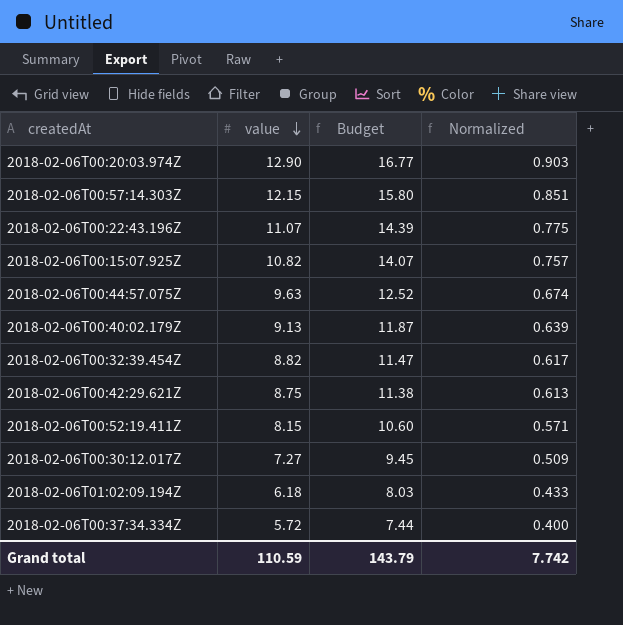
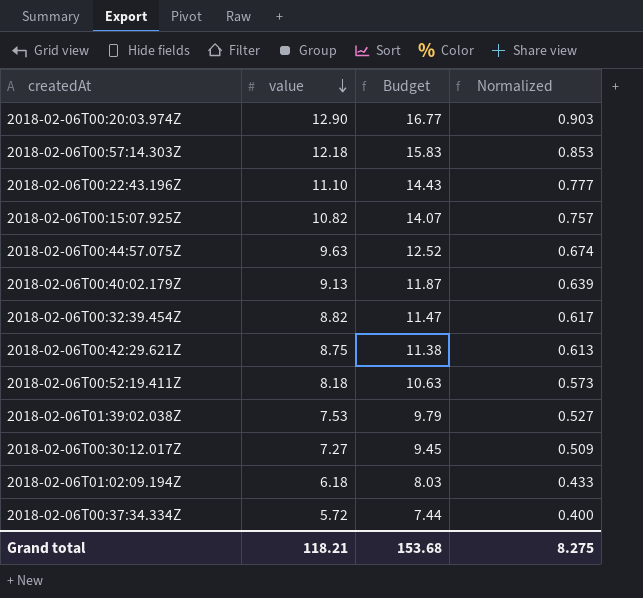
2018-02-06T00:57:14.303Z | value: 12.15 -> 12.18
2018-02-06T00:57:14.303Z | Budget: 15.80 -> 15.83
2018-02-06T00:57:14.303Z | Normalized: 0.851 -> 0.853
2018-02-06T00:22:43.196Z | value: 11.07 -> 11.10
2018-02-06T00:22:43.196Z | Budget: 14.39 -> 14.43
2018-02-06T00:22:43.196Z | Normalized: 0.775 -> 0.777
2018-02-06T00:52:19.411Z | value: 8.15 -> 8.18
2018-02-06T00:52:19.411Z | Budget: 10.60 -> 10.63
2018-02-06T00:52:19.411Z | Normalized: 0.571 -> 0.573
row 2018-02-06T01:39:02.038Z: none -> 7.53 | 9.79 | 0.527
Grand total | value: 110.59 -> 118.21
Grand total | Budget: 143.79 -> 153.68
Grand total | Normalized: 7.742 -> 8.275

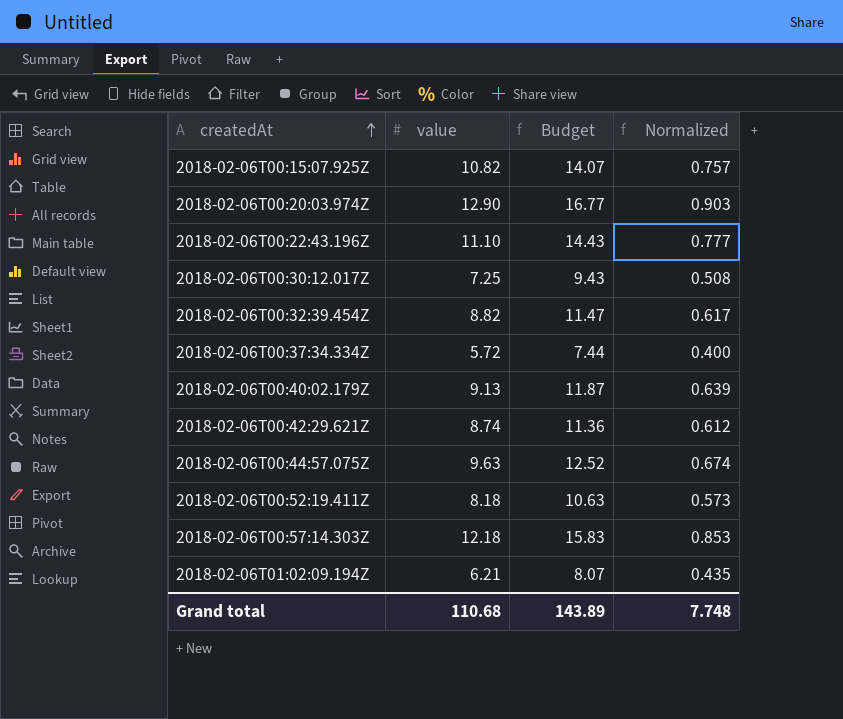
row order: value descending -> createdAt ascending
row 2018-02-06T01:39:02.038Z: 7.53 | 9.79 | 0.527 -> none
2018-02-06T00:30:12.017Z | value: 7.27 -> 7.25
2018-02-06T00:30:12.017Z | Budget: 9.45 -> 9.43
2018-02-06T00:30:12.017Z | Normalized: 0.509 -> 0.508
2018-02-06T00:42:29.621Z | value: 8.75 -> 8.74
2018-02-06T00:42:29.621Z | Budget: 11.38 -> 11.36
2018-02-06T00:42:29.621Z | Normalized: 0.613 -> 0.612
2018-02-06T01:02:09.194Z | value: 6.18 -> 6.21
2018-02-06T01:02:09.194Z | Budget: 8.03 -> 8.07
2018-02-06T01:02:09.194Z | Normalized: 0.433 -> 0.435
Grand total | value: 118.21 -> 110.68
Grand total | Budget: 153.68 -> 143.89
Grand total | Normalized: 8.275 -> 7.748

